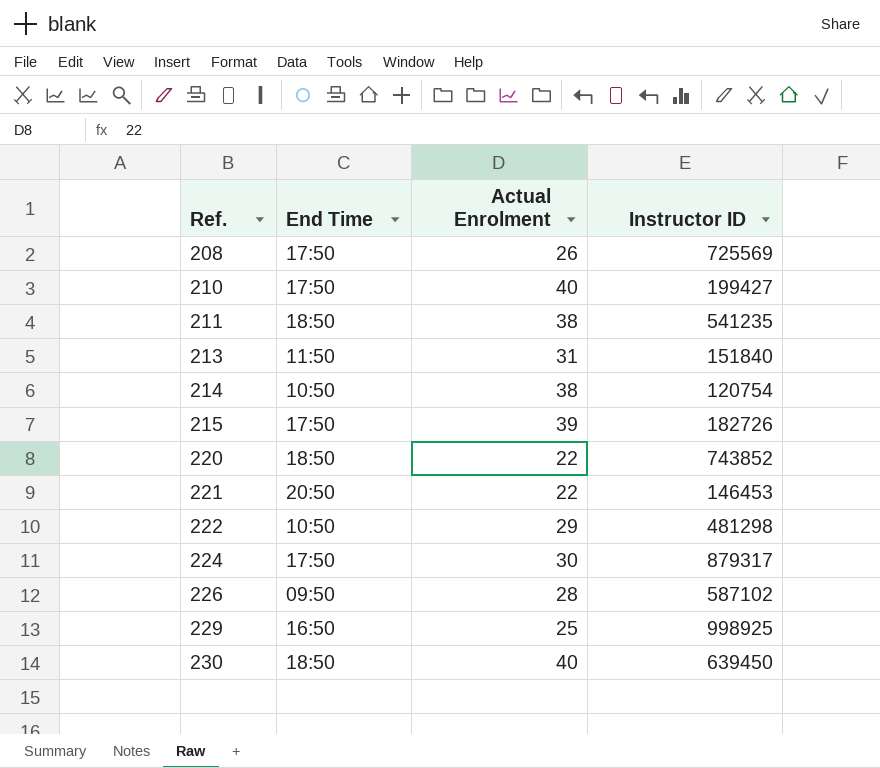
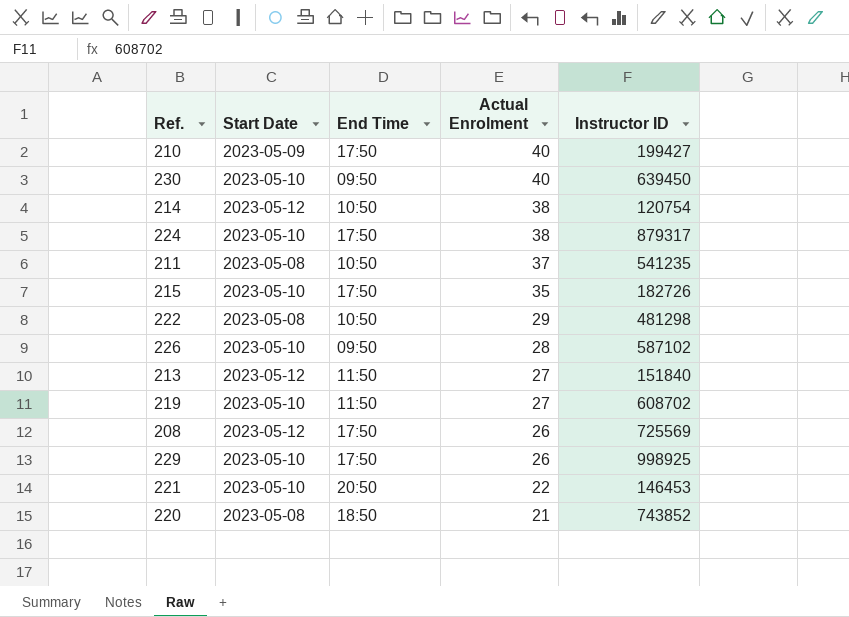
row order: Ref. ascending -> Actual Enrolment descending
column Start Date | position: none -> 2
230 | End Time: 18:50 -> 09:50
224 | Actual Enrolment: 30 -> 38
211 | End Time: 18:50 -> 10:50
211 | Actual Enrolment: 38 -> 37
215 | Actual Enrolment: 39 -> 35
213 | Actual Enrolment: 31 -> 27
row 219: none -> 2023-05-10 | 11:50 | 27 | 608702
229 | End Time: 16:50 -> 17:50
229 | Actual Enrolment: 25 -> 26
220 | Actual Enrolment: 22 -> 21

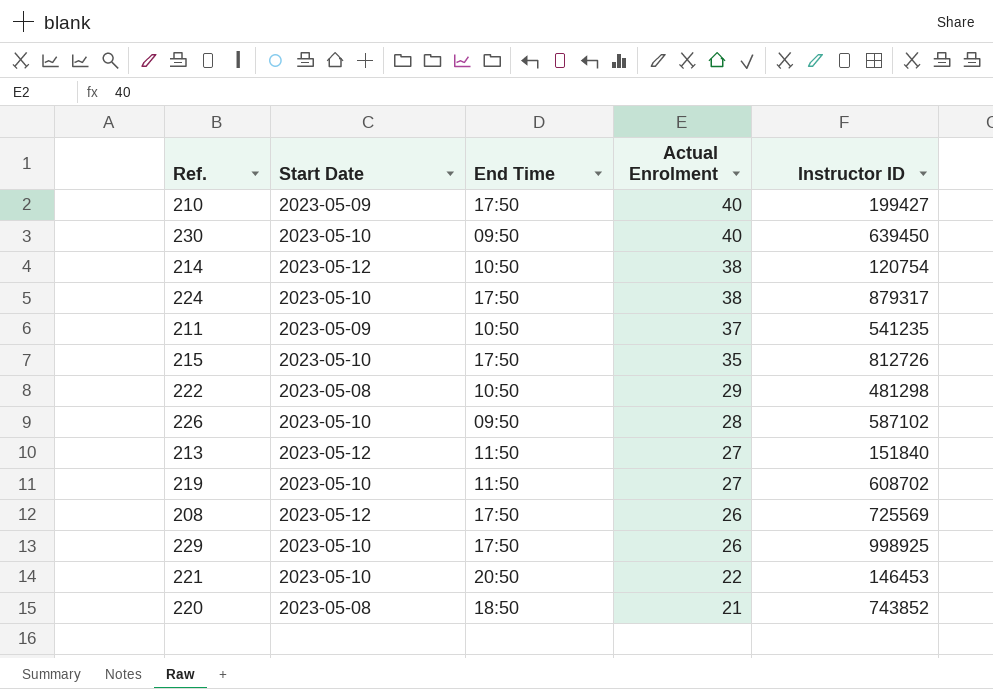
211 | Start Date: 2023-05-08 -> 2023-05-09
215 | Instructor ID: 182726 -> 812726

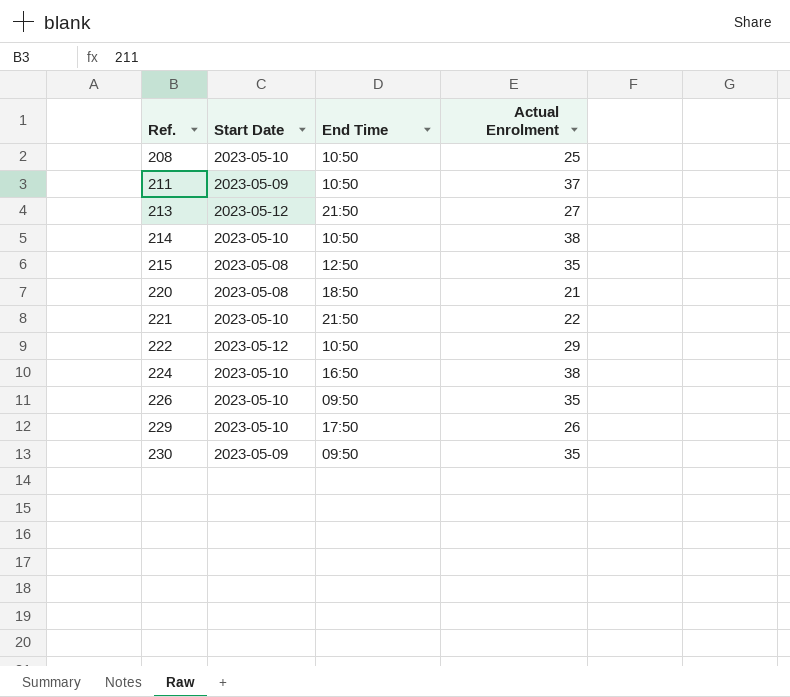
row order: Actual Enrolment descending -> Ref. ascending
column Instructor ID | position: 5 -> none
row 210: 2023-05-09 | 17:50 | 40 | 199427 -> none
row 219: 2023-05-10 | 11:50 | 27 | 608702 -> none
208 | Start Date: 2023-05-12 -> 2023-05-10
208 | End Time: 17:50 -> 10:50
208 | Actual Enrolment: 26 -> 25
213 | End Time: 11:50 -> 21:50
214 | Start Date: 2023-05-12 -> 2023-05-10
215 | Start Date: 2023-05-10 -> 2023-05-08
215 | End Time: 17:50 -> 12:50
221 | End Time: 20:50 -> 21:50
222 | Start Date: 2023-05-08 -> 2023-05-12
224 | End Time: 17:50 -> 16:50
226 | Actual Enrolment: 28 -> 35
230 | Start Date: 2023-05-10 -> 2023-05-09
230 | Actual Enrolment: 40 -> 35

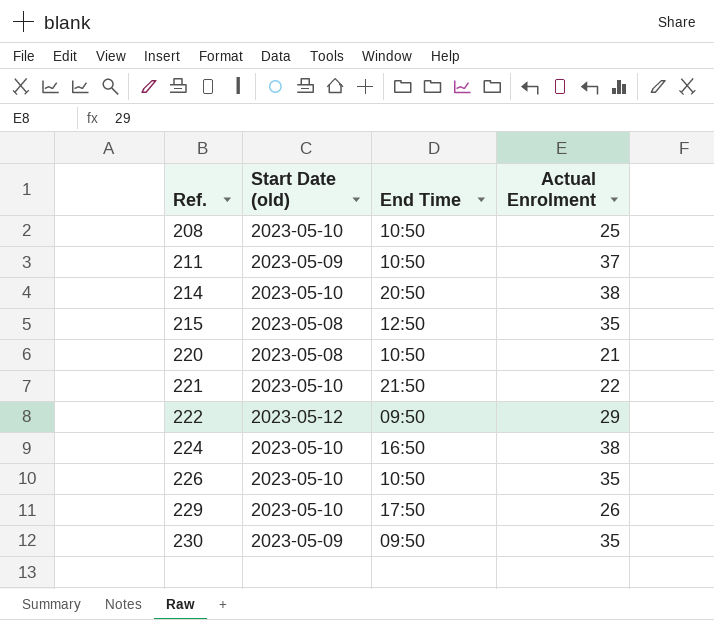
column name: Start Date -> Start Date (old)
row 213: 2023-05-12 | 21:50 | 27 -> none
214 | End Time: 10:50 -> 20:50
220 | End Time: 18:50 -> 10:50
222 | End Time: 10:50 -> 09:50
226 | End Time: 09:50 -> 10:50

